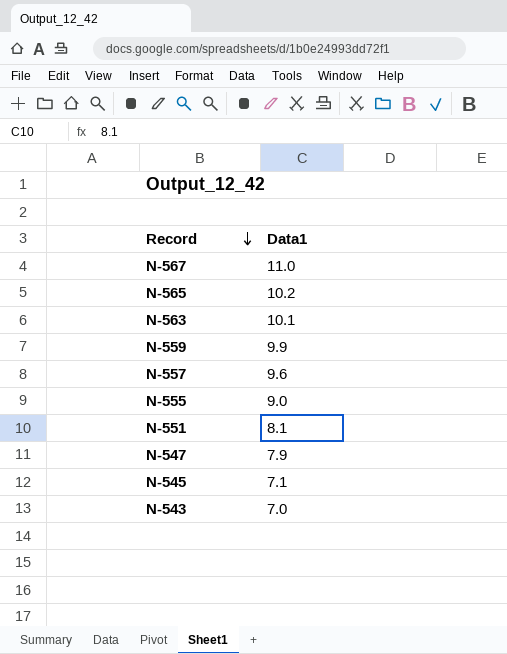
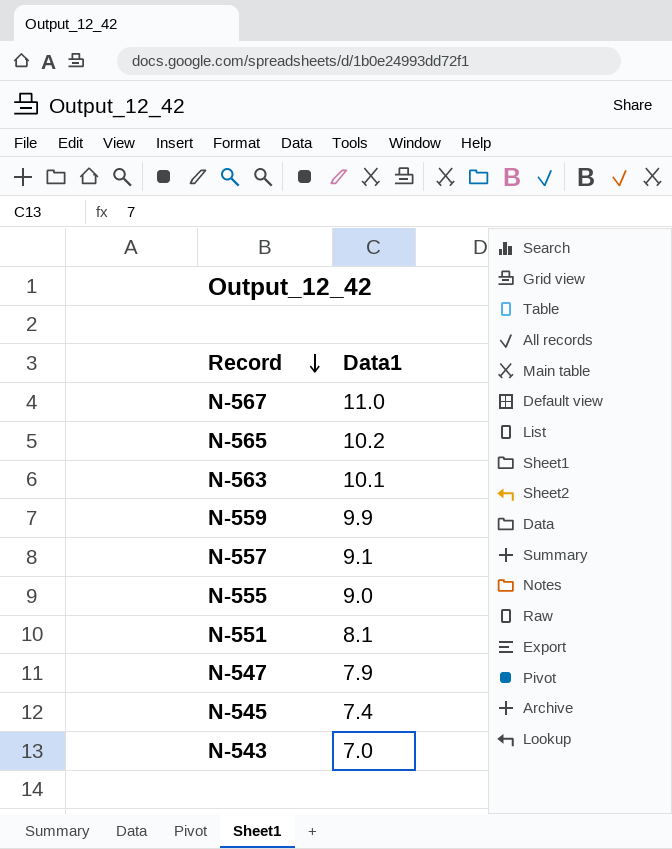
N-557 | Data1: 9.6 -> 9.1
N-545 | Data1: 7.1 -> 7.4

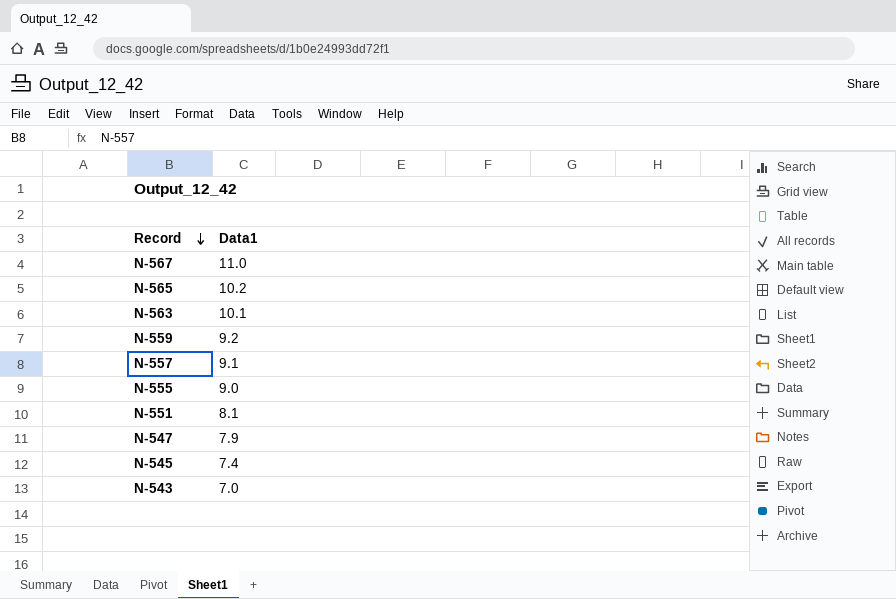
N-559 | Data1: 9.9 -> 9.2

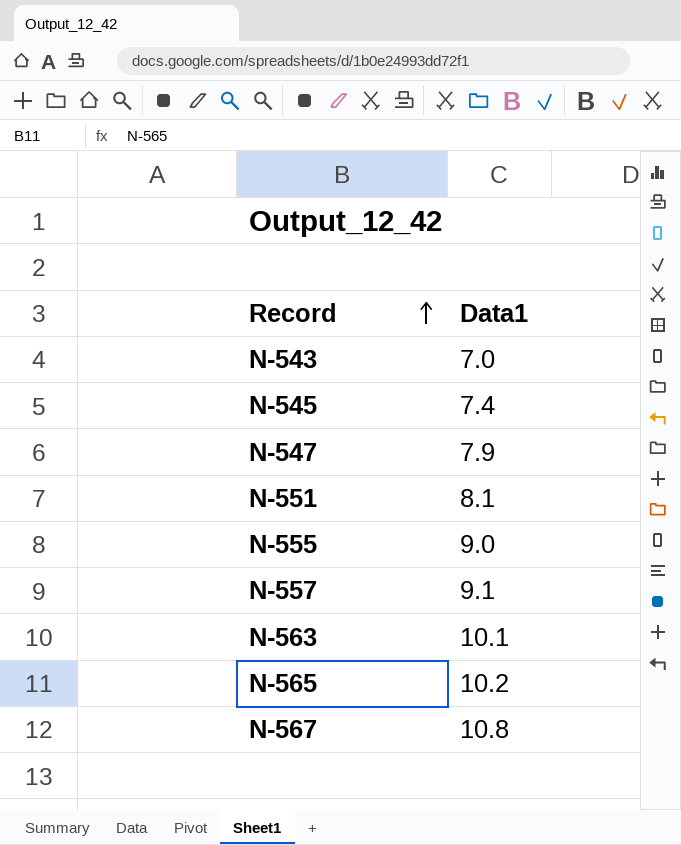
row order: Record descending -> Record ascending
row N-559: 9.2 -> none
N-567 | Data1: 11.0 -> 10.8

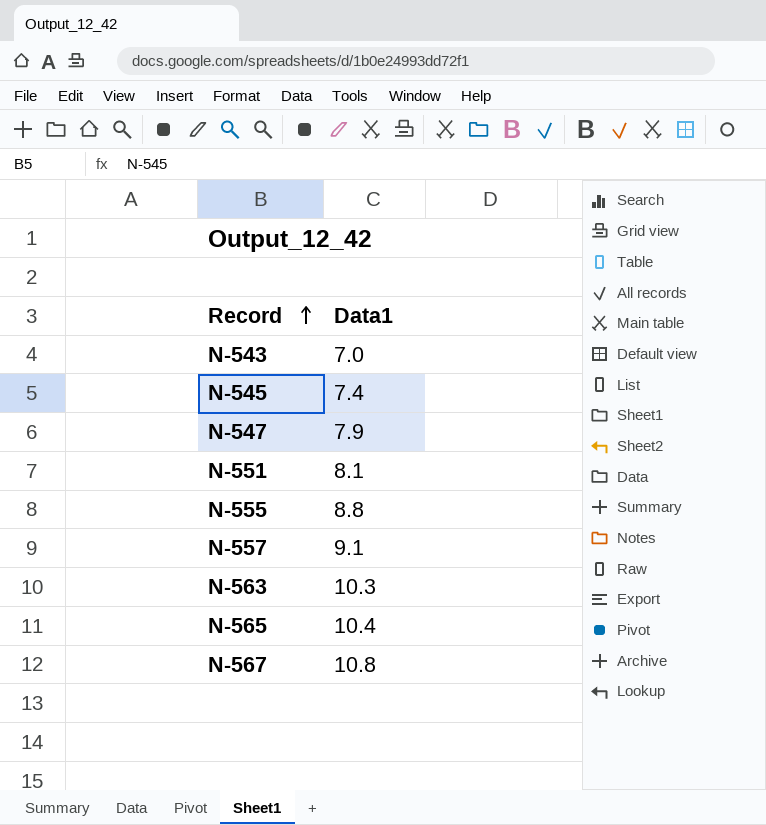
N-555 | Data1: 9.0 -> 8.8
N-563 | Data1: 10.1 -> 10.3
N-565 | Data1: 10.2 -> 10.4

